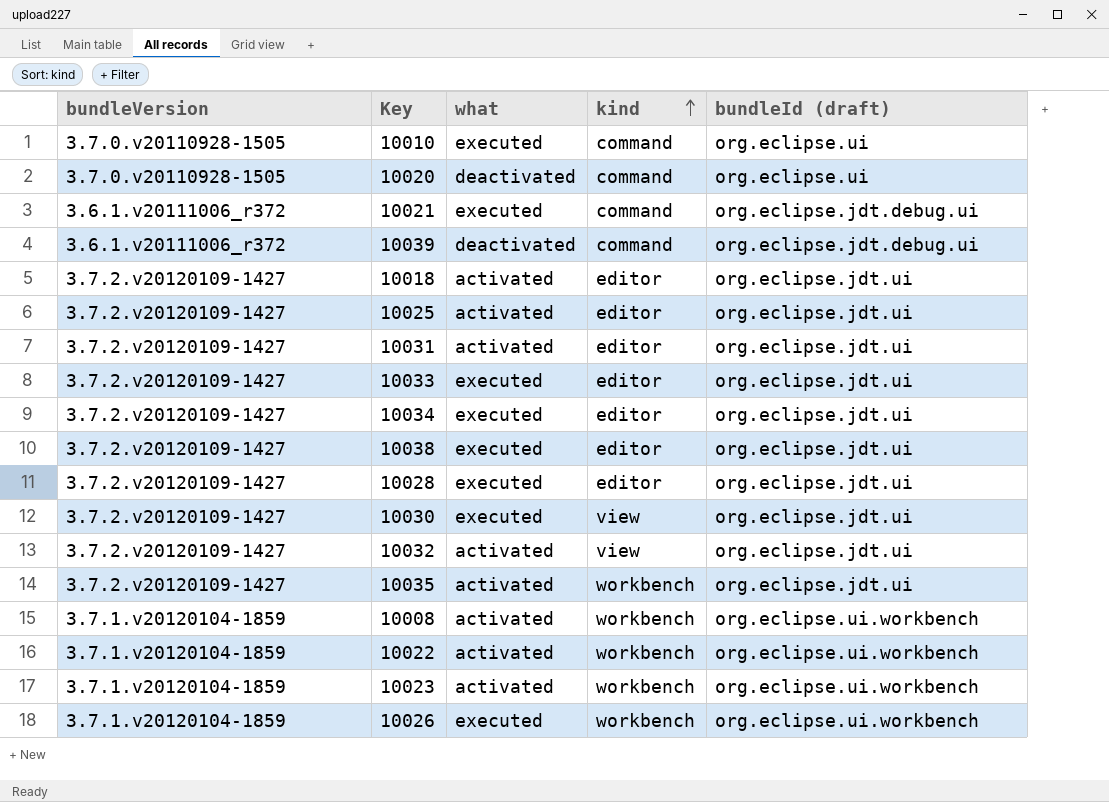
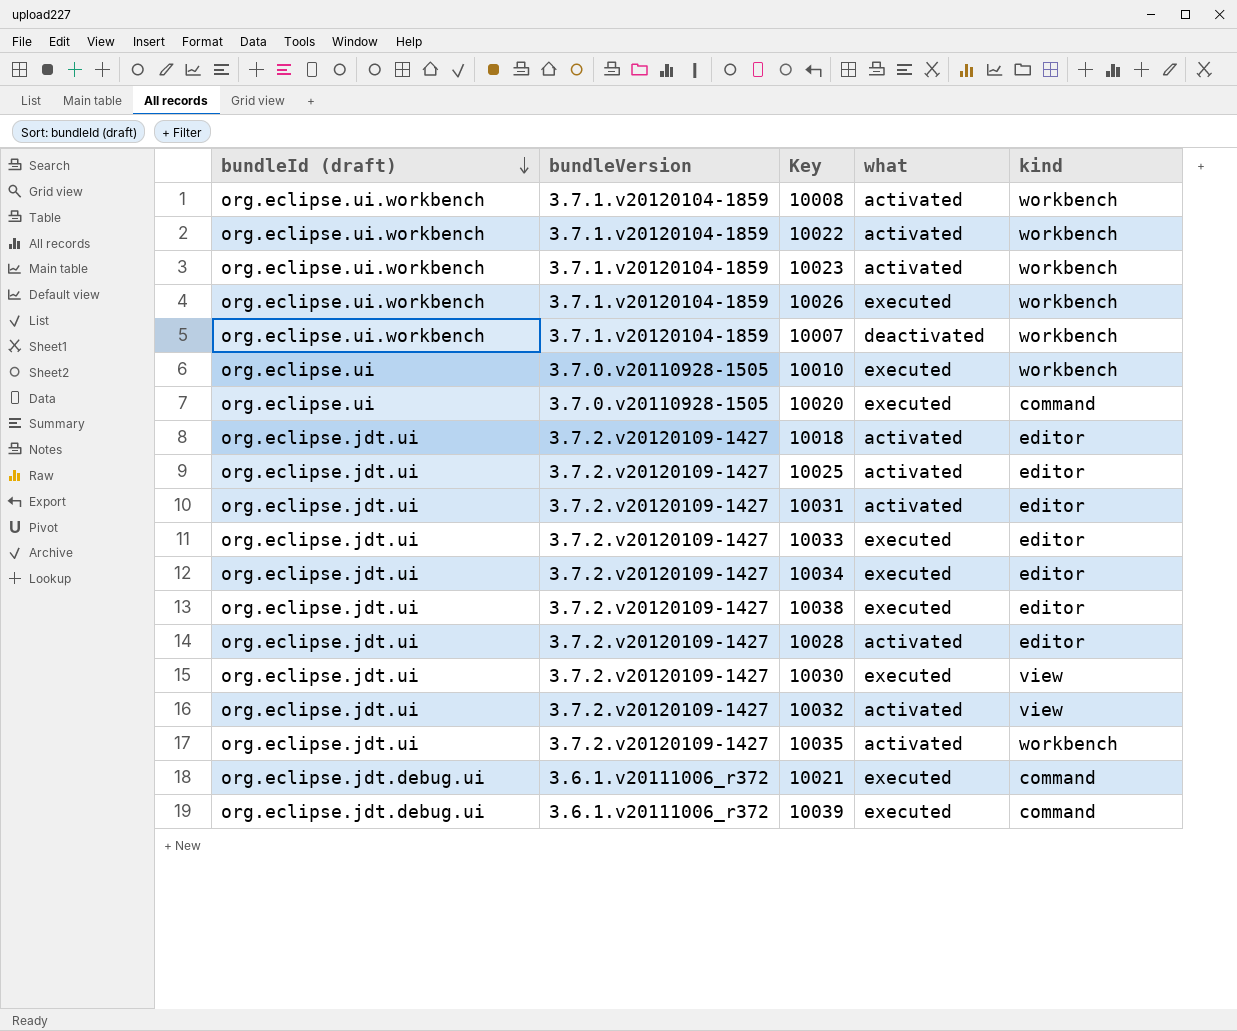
row order: kind ascending -> bundleId (draft) descending
column bundleId (draft) | position: 5 -> 1
row 10007: none -> org.eclipse.ui.workbench | 3.7.1.v20120104-1859 | deactivated | workbench
10010 | kind: command -> workbench
10020 | what: deactivated -> executed
10028 | what: executed -> activated
10039 | what: deactivated -> executed

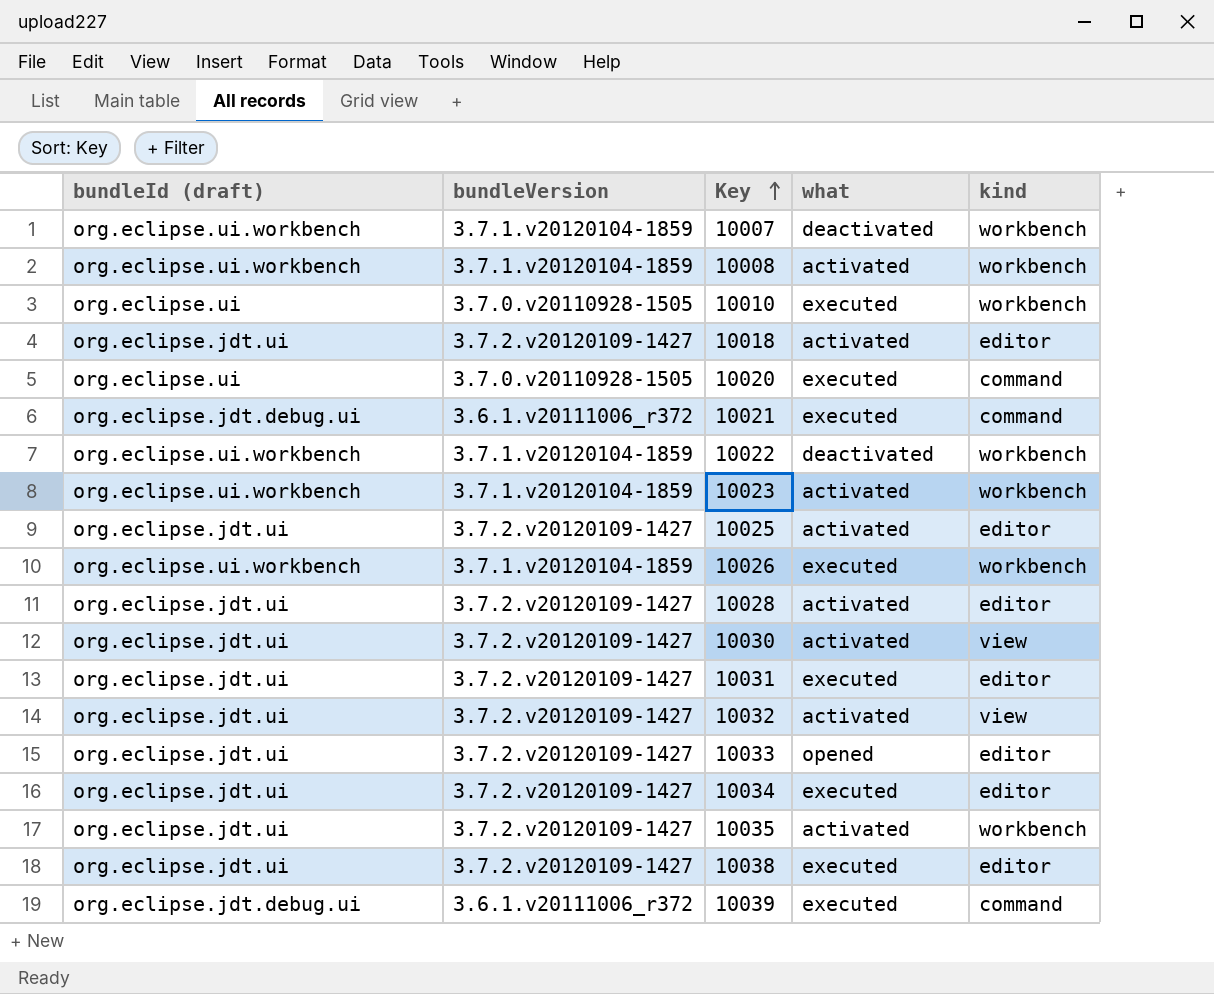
row order: bundleId (draft) descending -> Key ascending
10022 | what: activated -> deactivated
10030 | what: executed -> activated
10031 | what: activated -> executed
10033 | what: executed -> opened

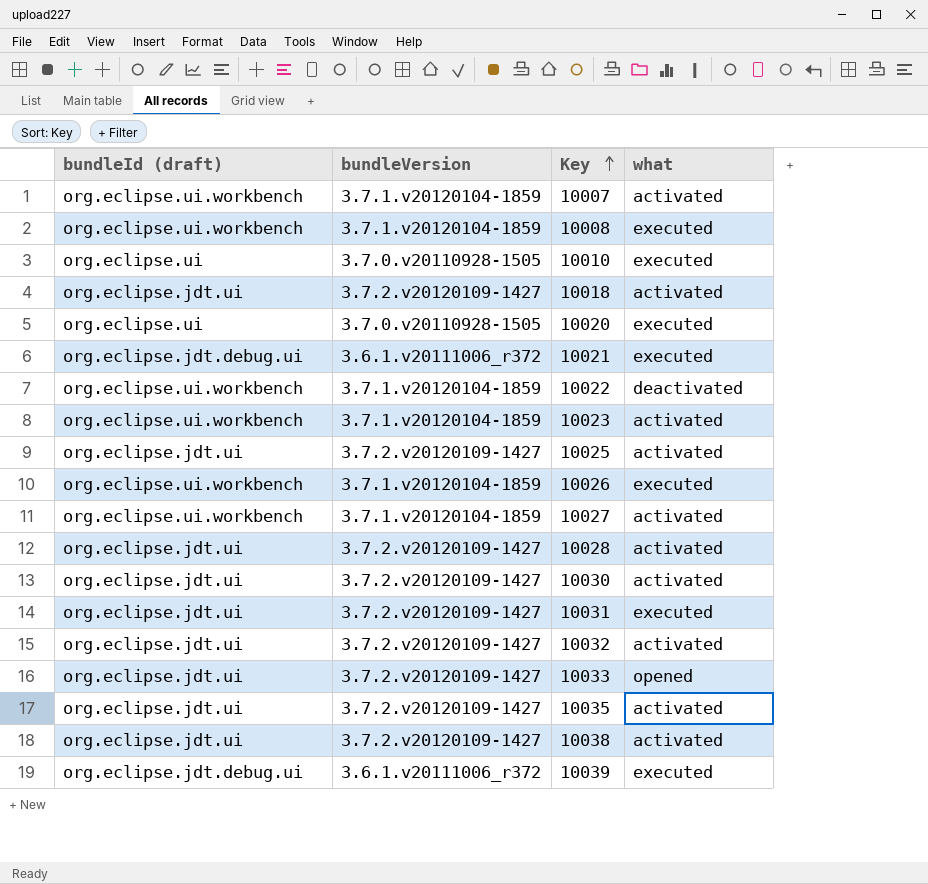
column kind | position: 5 -> none
row 10034: org.eclipse.jdt.ui | 3.7.2.v20120109-1427 | executed | editor -> none
10007 | what: deactivated -> activated
10008 | what: activated -> executed
row 10027: none -> org.eclipse.ui.workbench | 3.7.1.v20120104-1859 | activated
10038 | what: executed -> activated

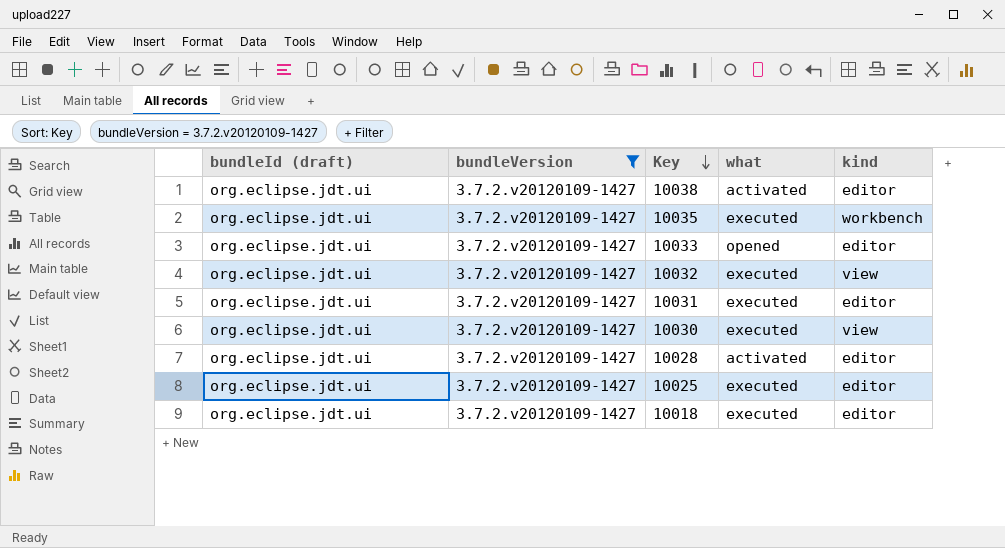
filter: none -> bundleVersion = 3.7.2.v20120109-1427
row order: Key ascending -> Key descending
column kind | position: none -> 5
10035 | what: activated -> executed
10032 | what: activated -> executed
10030 | what: activated -> executed
10025 | what: activated -> executed
10018 | what: activated -> executed

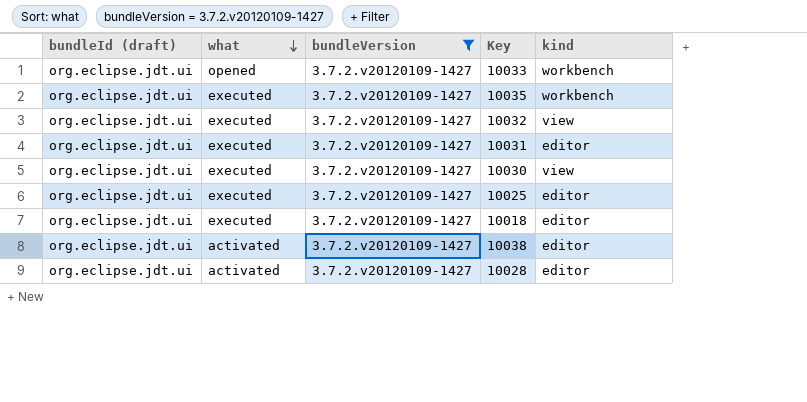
row order: Key descending -> what descending
column what | position: 4 -> 2
10033 | kind: editor -> workbench

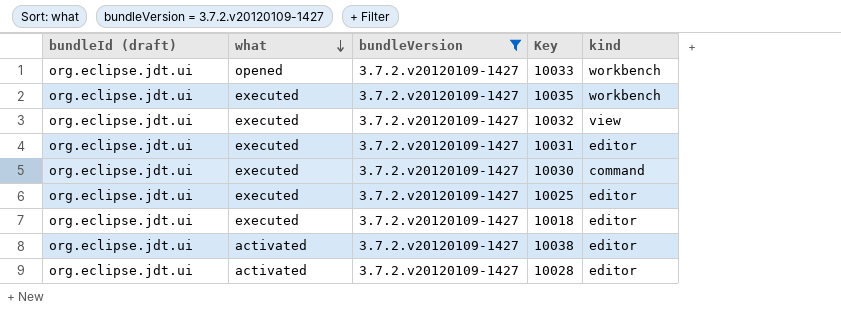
10030 | kind: view -> command

